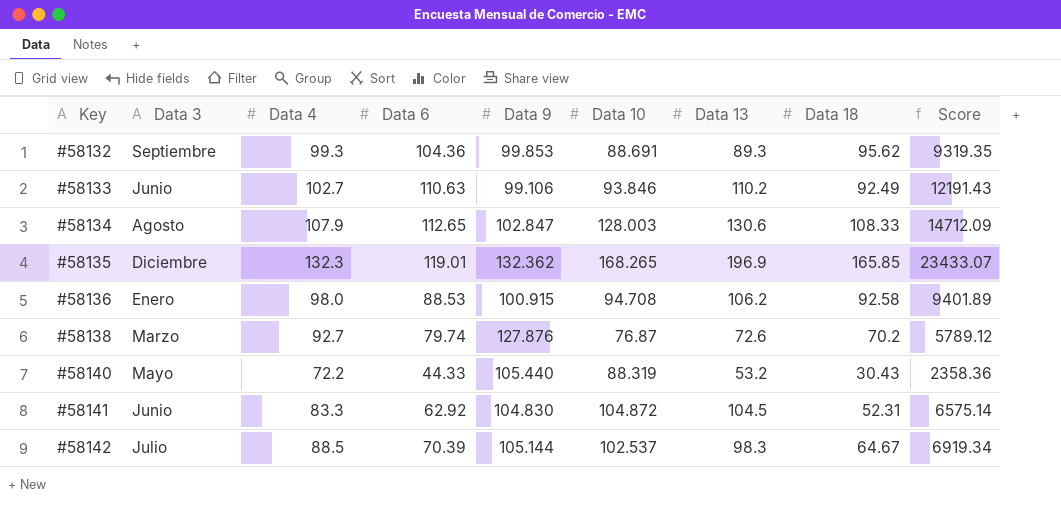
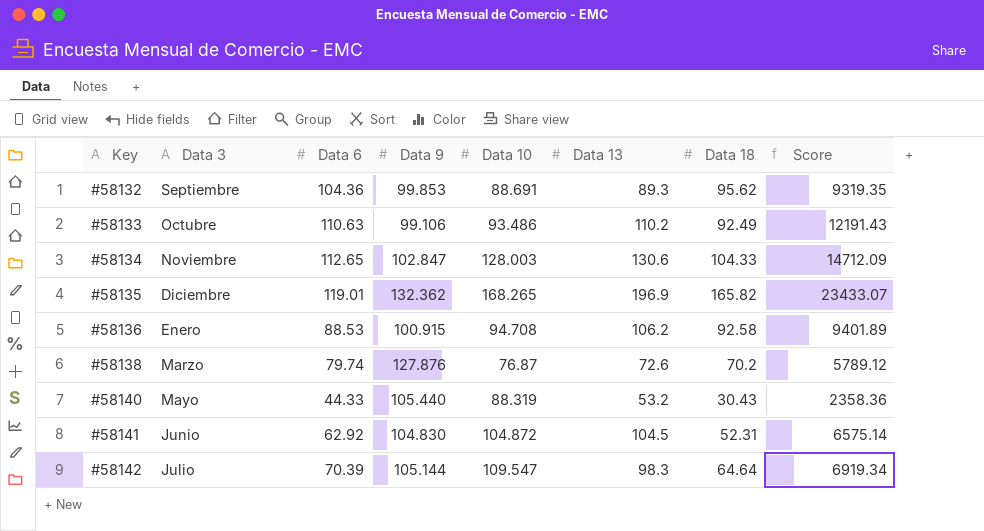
column Data 4 | position: 3 -> none
#58133 | Data 3: Junio -> Octubre
#58133 | Data 10: 93.846 -> 93.486
#58134 | Data 3: Agosto -> Noviembre
#58134 | Data 18: 108.33 -> 104.33
#58135 | Data 18: 165.85 -> 165.82
#58142 | Data 10: 102.537 -> 109.547
#58142 | Data 18: 64.67 -> 64.64

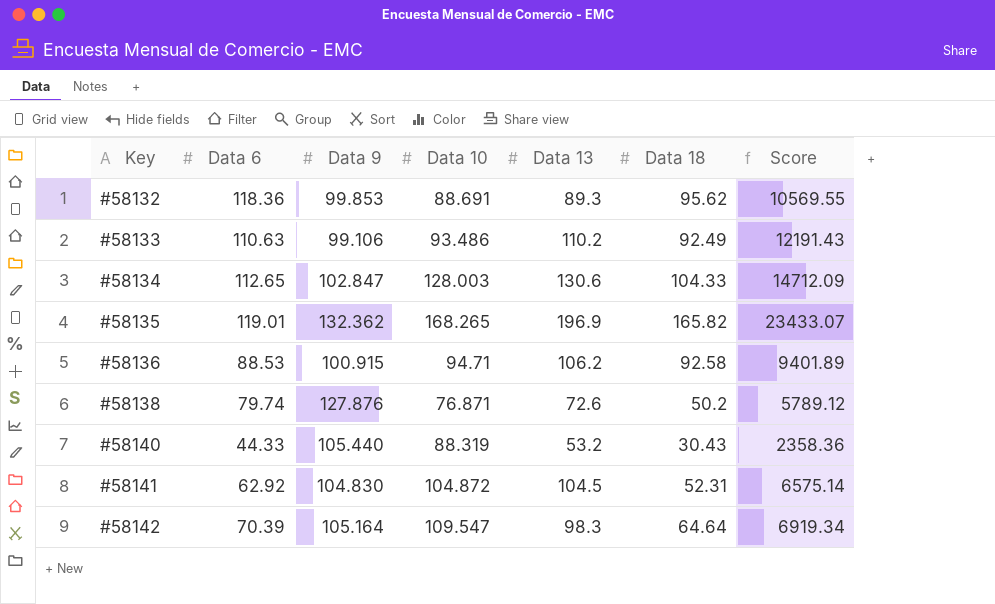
column Data 3 | position: 2 -> none
#58132 | Data 6: 104.36 -> 118.36
#58132 | Score: 9319.35 -> 10569.55
#58136 | Data 10: 94.708 -> 94.71
#58138 | Data 10: 76.87 -> 76.871
#58138 | Data 18: 70.2 -> 50.2
#58142 | Data 9: 105.144 -> 105.164

